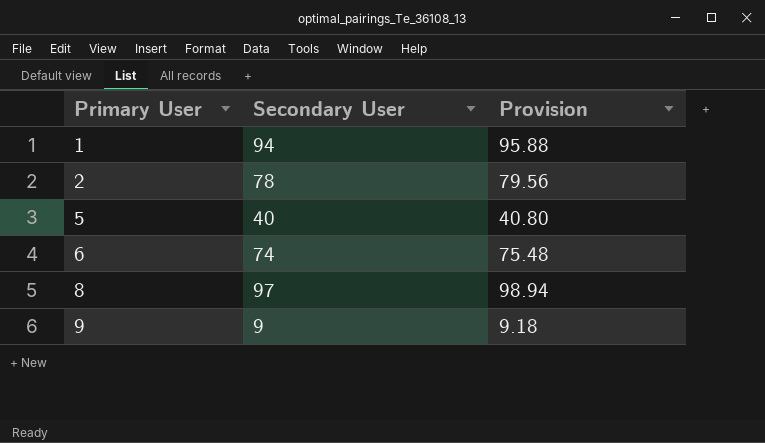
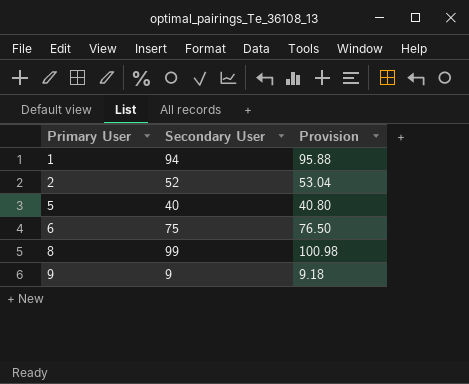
2 | Secondary User: 78 -> 52
2 | Provision: 79.56 -> 53.04
6 | Secondary User: 74 -> 75
6 | Provision: 75.48 -> 76.50
8 | Secondary User: 97 -> 99
8 | Provision: 98.94 -> 100.98

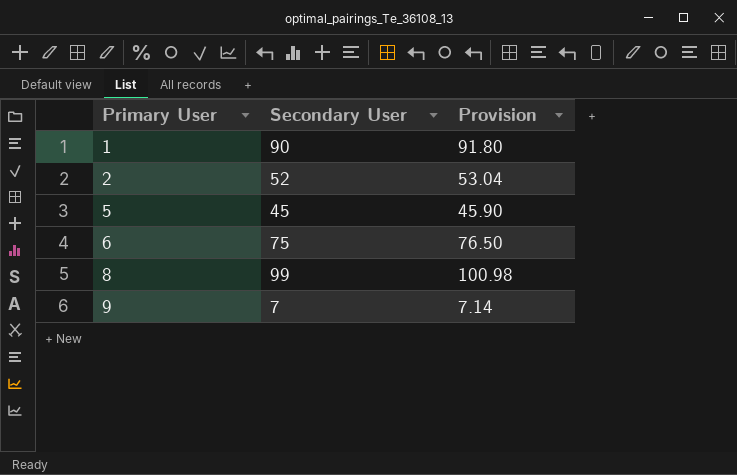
1 | Secondary User: 94 -> 90
1 | Provision: 95.88 -> 91.80
5 | Secondary User: 40 -> 45
5 | Provision: 40.80 -> 45.90
9 | Secondary User: 9 -> 7
9 | Provision: 9.18 -> 7.14

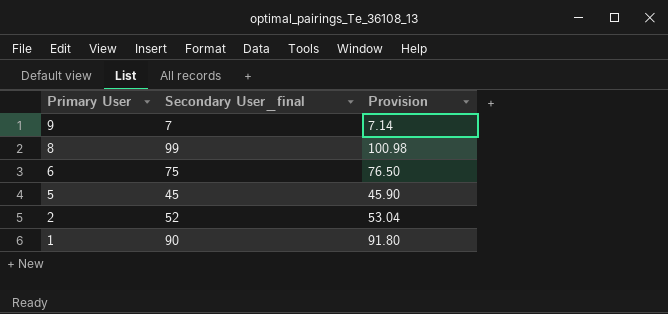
row order: Primary User ascending -> Primary User descending
column name: Secondary User -> Secondary User_final

